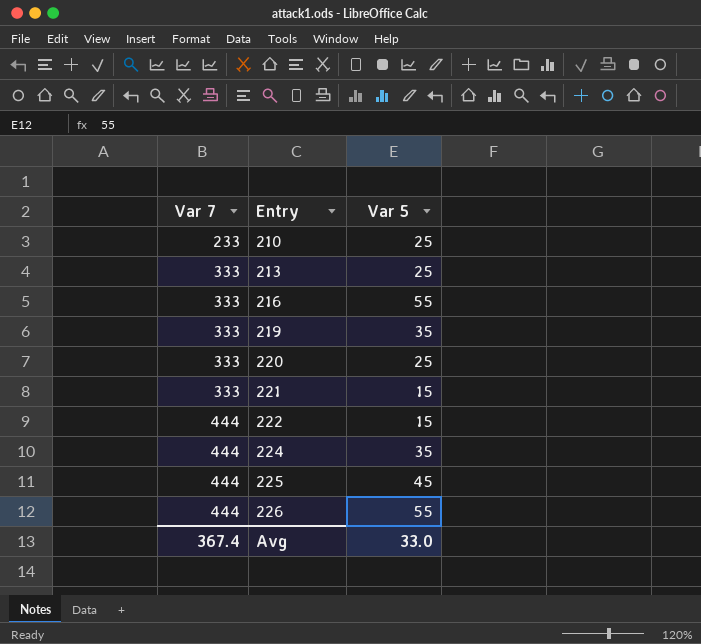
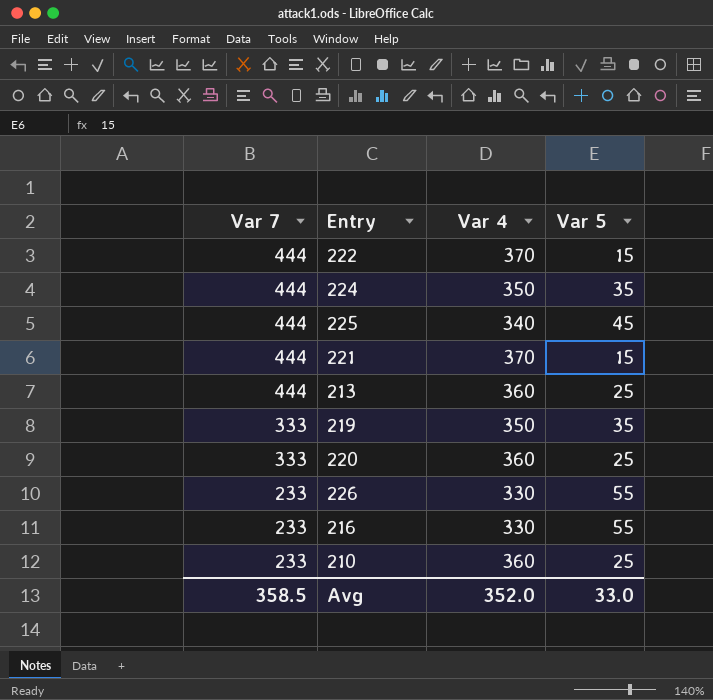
row order: Var 7 ascending -> Var 7 descending
column Var 4 | position: none -> 3
221 | Var 7: 333 -> 444
213 | Var 7: 333 -> 444
226 | Var 7: 444 -> 233
216 | Var 7: 333 -> 233
Avg | Var 7: 367.4 -> 358.5

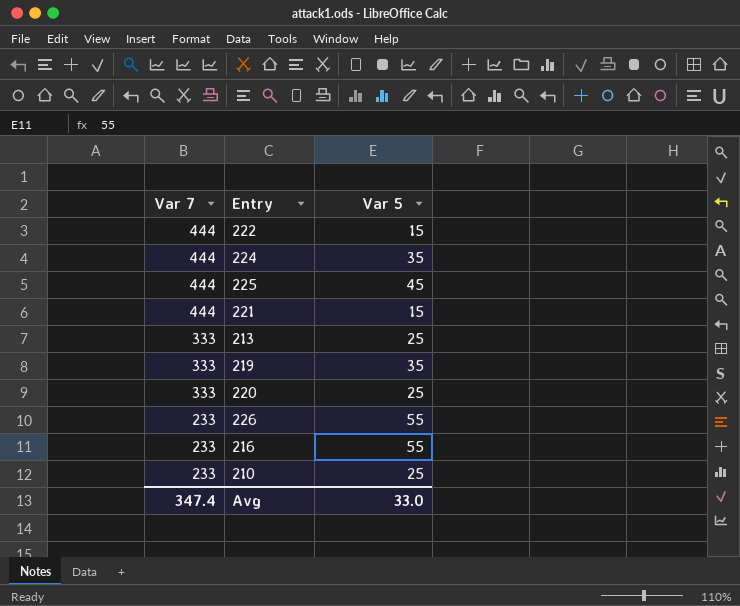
column Var 4 | position: 3 -> none
213 | Var 7: 444 -> 333
Avg | Var 7: 358.5 -> 347.4

